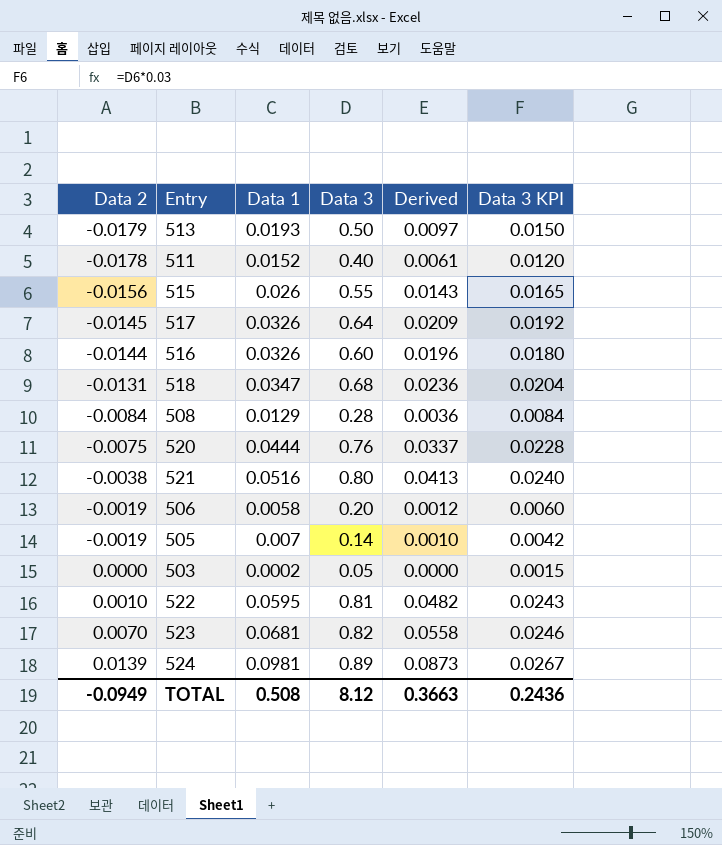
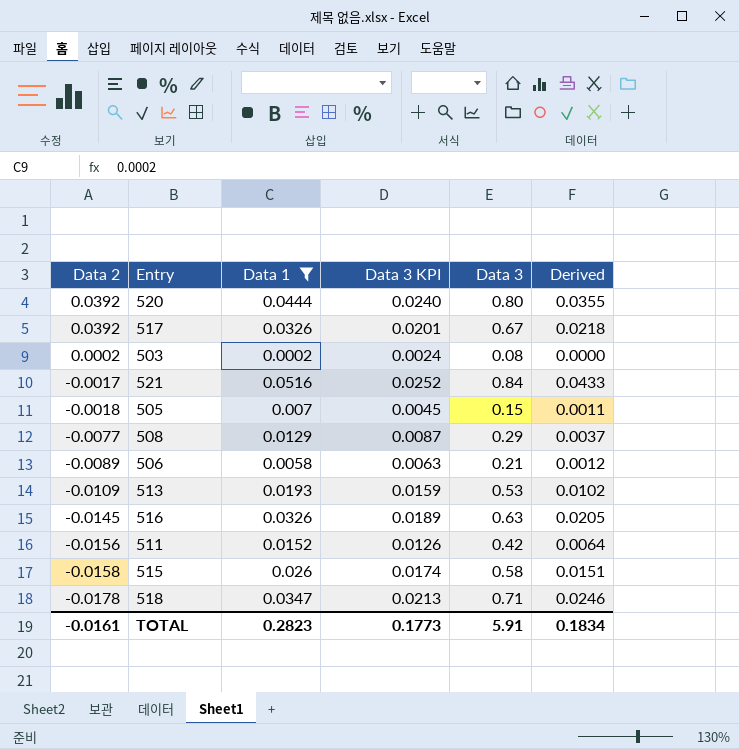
filter: none -> Data 1 <= 0.0516
row order: Data 2 ascending -> Data 2 descending
column Data 3 KPI | position: 6 -> 4
520 | Data 2: -0.0075 -> 0.0392
520 | Data 3 KPI: 0.0228 -> 0.0240
520 | Data 3: 0.76 -> 0.80
520 | Derived: 0.0337 -> 0.0355
517 | Data 2: -0.0145 -> 0.0392
517 | Data 3 KPI: 0.0192 -> 0.0201
517 | Data 3: 0.64 -> 0.67
517 | Derived: 0.0209 -> 0.0218
503 | Data 2: 0.0000 -> 0.0002
503 | Data 3 KPI: 0.0015 -> 0.0024
503 | Data 3: 0.05 -> 0.08
521 | Data 2: -0.0038 -> -0.0017
521 | Data 3 KPI: 0.0240 -> 0.0252
521 | Data 3: 0.80 -> 0.84
521 | Derived: 0.0413 -> 0.0433
505 | Data 2: -0.0019 -> -0.0018
505 | Data 3 KPI: 0.0042 -> 0.0045
505 | Data 3: 0.14 -> 0.15
505 | Derived: 0.0010 -> 0.0011
508 | Data 2: -0.0084 -> -0.0077
508 | Data 3 KPI: 0.0084 -> 0.0087
508 | Data 3: 0.28 -> 0.29
508 | Derived: 0.0036 -> 0.0037
506 | Data 2: -0.0019 -> -0.0089
506 | Data 3 KPI: 0.0060 -> 0.0063
506 | Data 3: 0.20 -> 0.21
513 | Data 2: -0.0179 -> -0.0109
513 | Data 3 KPI: 0.0150 -> 0.0159
513 | Data 3: 0.50 -> 0.53
513 | Derived: 0.0097 -> 0.0102
516 | Data 2: -0.0144 -> -0.0145
516 | Data 3 KPI: 0.0180 -> 0.0189
516 | Data 3: 0.60 -> 0.63
516 | Derived: 0.0196 -> 0.0205
511 | Data 2: -0.0178 -> -0.0156
511 | Data 3 KPI: 0.0120 -> 0.0126
511 | Data 3: 0.40 -> 0.42
511 | Derived: 0.0061 -> 0.0064
515 | Data 2: -0.0156 -> -0.0158
515 | Data 3 KPI: 0.0165 -> 0.0174
515 | Data 3: 0.55 -> 0.58
515 | Derived: 0.0143 -> 0.0151
518 | Data 2: -0.0131 -> -0.0178
518 | Data 3 KPI: 0.0204 -> 0.0213
518 | Data 3: 0.68 -> 0.71
518 | Derived: 0.0236 -> 0.0246
TOTAL | Data 2: -0.0949 -> -0.0161
TOTAL | Data 1: 0.508 -> 0.2823
TOTAL | Data 3 KPI: 0.2436 -> 0.1773
TOTAL | Data 3: 8.12 -> 5.91
TOTAL | Derived: 0.3663 -> 0.1834

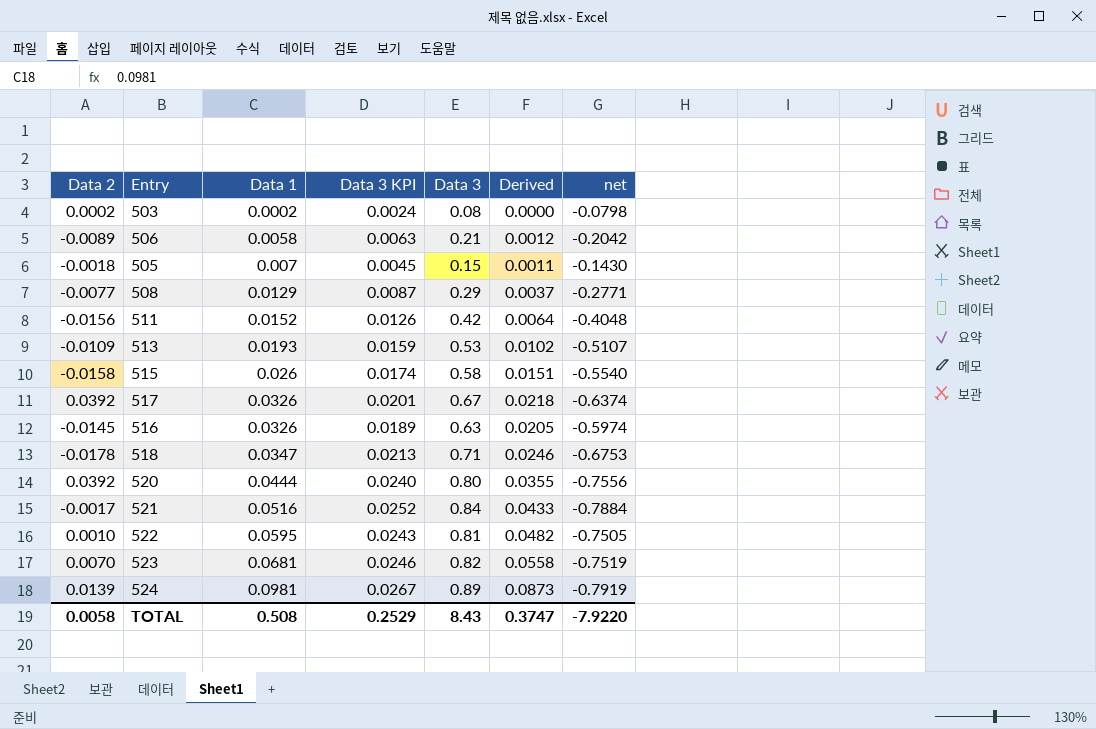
filter: Data 1 <= 0.0516 -> none
row order: Data 2 descending -> Data 1 ascending
column net | formula: none -> [Data 1] - [Data 3]
TOTAL | Data 2: -0.0161 -> 0.0058
TOTAL | Data 1: 0.2823 -> 0.508
TOTAL | Data 3 KPI: 0.1773 -> 0.2529
TOTAL | Data 3: 5.91 -> 8.43
TOTAL | Derived: 0.1834 -> 0.3747

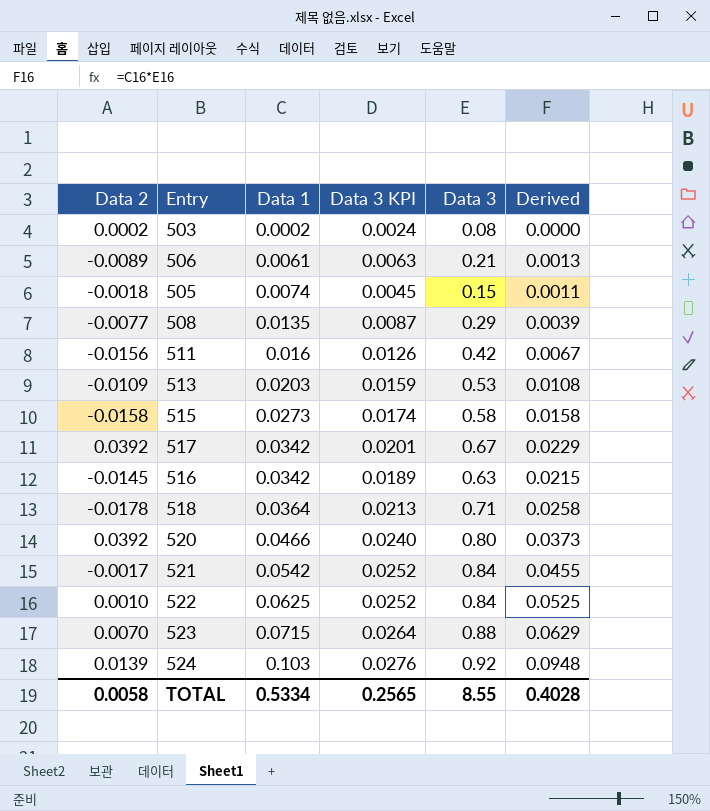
column net | formula: [Data 1] - [Data 3] -> none
506 | Data 1: 0.0058 -> 0.0061
506 | Derived: 0.0012 -> 0.0013
505 | Data 1: 0.007 -> 0.0074
508 | Data 1: 0.0129 -> 0.0135
508 | Derived: 0.0037 -> 0.0039
511 | Data 1: 0.0152 -> 0.016
511 | Derived: 0.0064 -> 0.0067
513 | Data 1: 0.0193 -> 0.0203
513 | Derived: 0.0102 -> 0.0108
515 | Data 1: 0.026 -> 0.0273
515 | Derived: 0.0151 -> 0.0158
517 | Data 1: 0.0326 -> 0.0342
517 | Derived: 0.0218 -> 0.0229
516 | Data 1: 0.0326 -> 0.0342
516 | Derived: 0.0205 -> 0.0215
518 | Data 1: 0.0347 -> 0.0364
518 | Derived: 0.0246 -> 0.0258
520 | Data 1: 0.0444 -> 0.0466
520 | Derived: 0.0355 -> 0.0373
521 | Data 1: 0.0516 -> 0.0542
521 | Derived: 0.0433 -> 0.0455
522 | Data 1: 0.0595 -> 0.0625
522 | Data 3 KPI: 0.0243 -> 0.0252
522 | Data 3: 0.81 -> 0.84
522 | Derived: 0.0482 -> 0.0525
523 | Data 1: 0.0681 -> 0.0715
523 | Data 3 KPI: 0.0246 -> 0.0264
523 | Data 3: 0.82 -> 0.88
523 | Derived: 0.0558 -> 0.0629
524 | Data 1: 0.0981 -> 0.103
524 | Data 3 KPI: 0.0267 -> 0.0276
524 | Data 3: 0.89 -> 0.92
524 | Derived: 0.0873 -> 0.0948
TOTAL | Data 1: 0.508 -> 0.5334
TOTAL | Data 3 KPI: 0.2529 -> 0.2565
TOTAL | Data 3: 8.43 -> 8.55
TOTAL | Derived: 0.3747 -> 0.4028

